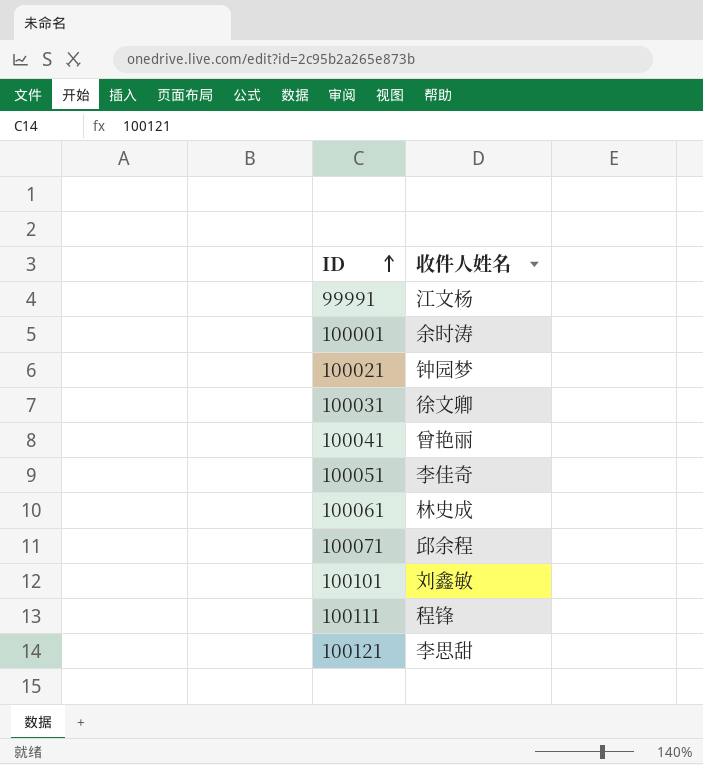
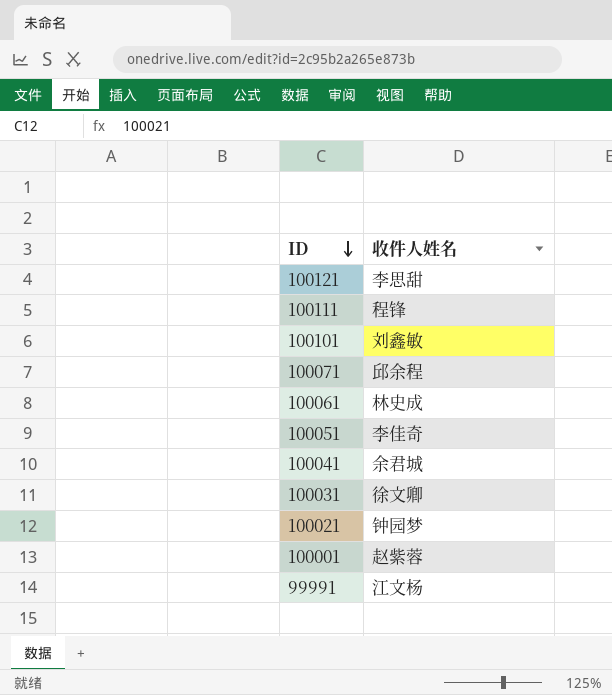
row order: ID ascending -> ID descending
100041 | 收件人姓名: 曾艳丽 -> 余君城
100001 | 收件人姓名: 余时涛 -> 赵紫蓉

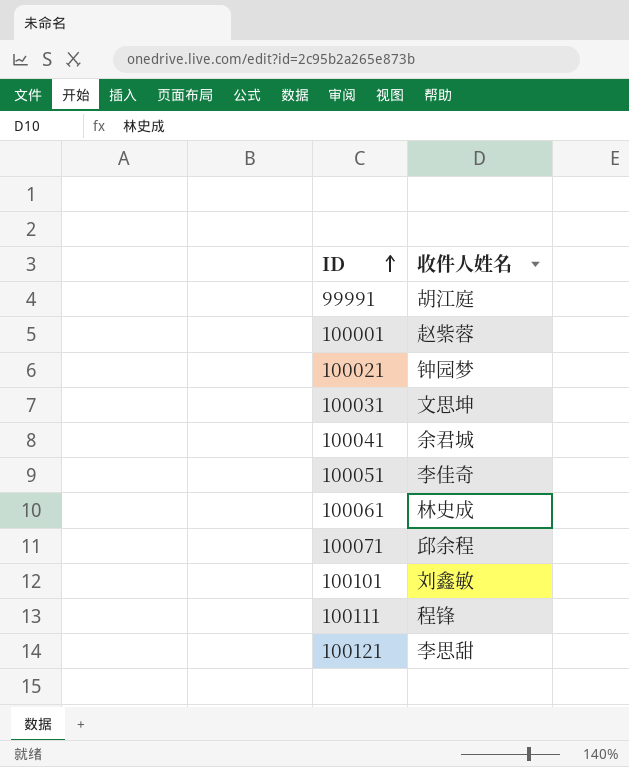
row order: ID descending -> ID ascending
99991 | 收件人姓名: 江文杨 -> 胡江庭
100031 | 收件人姓名: 徐文卿 -> 文思坤

